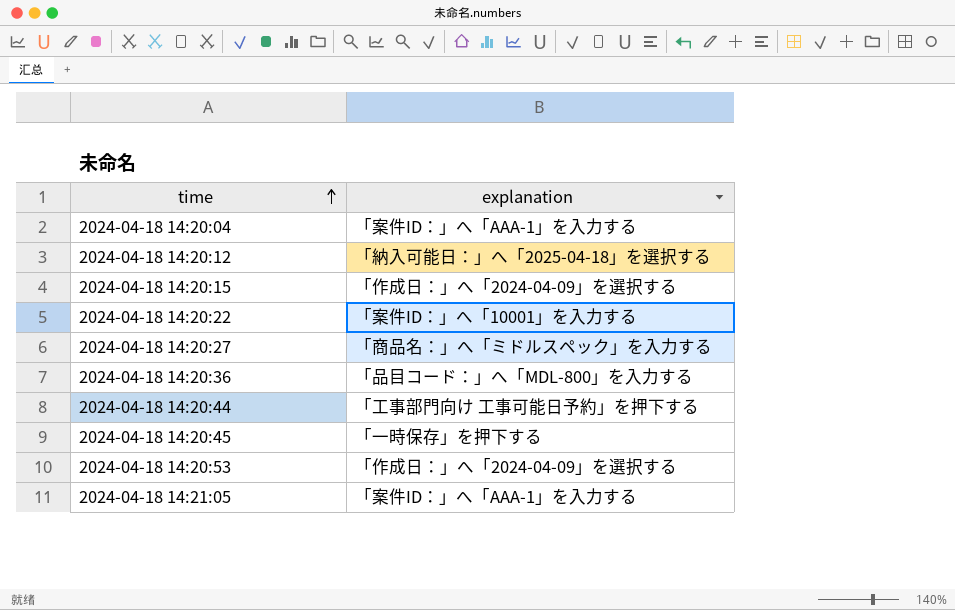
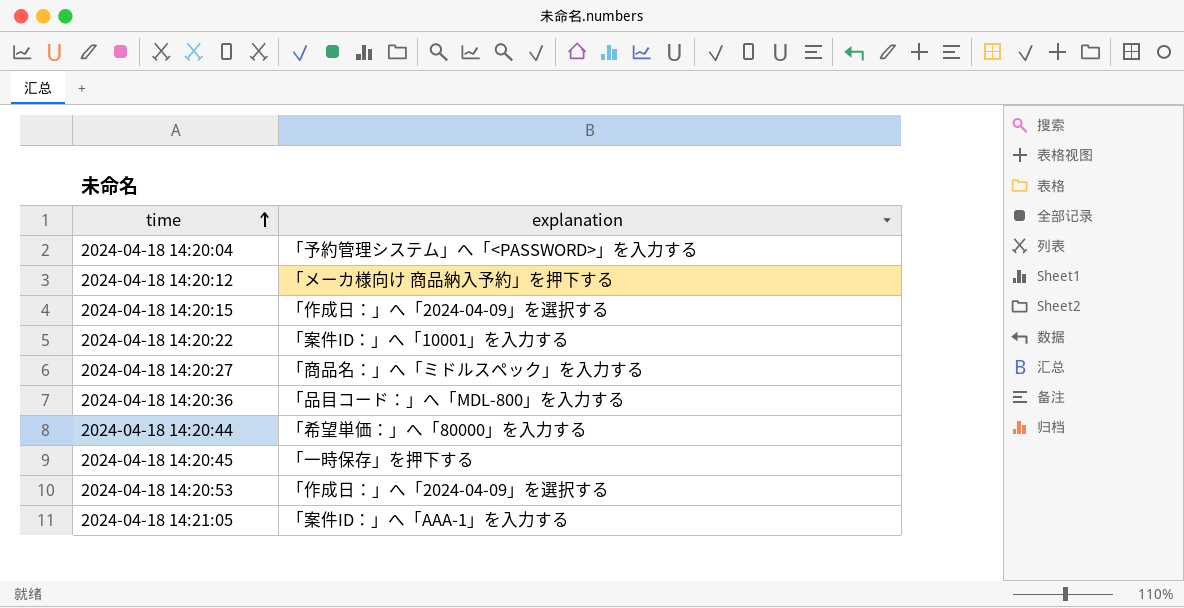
2024-04-18 14:20:04 | explanation: 「案件ID：」へ「AAA-1」を入力する -> 「予約管理システム」へ「<PASSWORD>」を入力する
2024-04-18 14:20:12 | explanation: 「納入可能日：」へ「2025-04-18」を選択する -> 「メーカ様向け 商品納入予約」を押下する
2024-04-18 14:20:44 | explanation: 「工事部門向け 工事可能日予約」を押下する -> 「希望単価：」へ「80000」を入力する

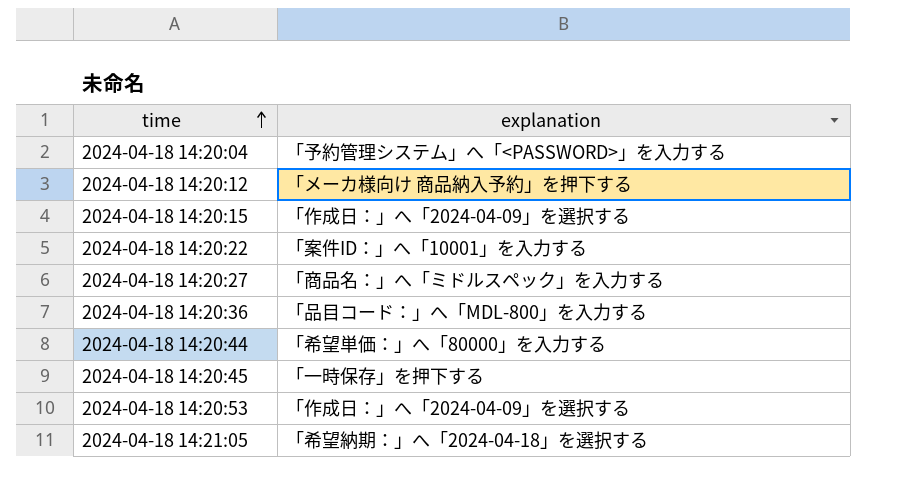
2024-04-18 14:21:05 | explanation: 「案件ID：」へ「AAA-1」を入力する -> 「希望納期：」へ「2024-04-18」を選択する

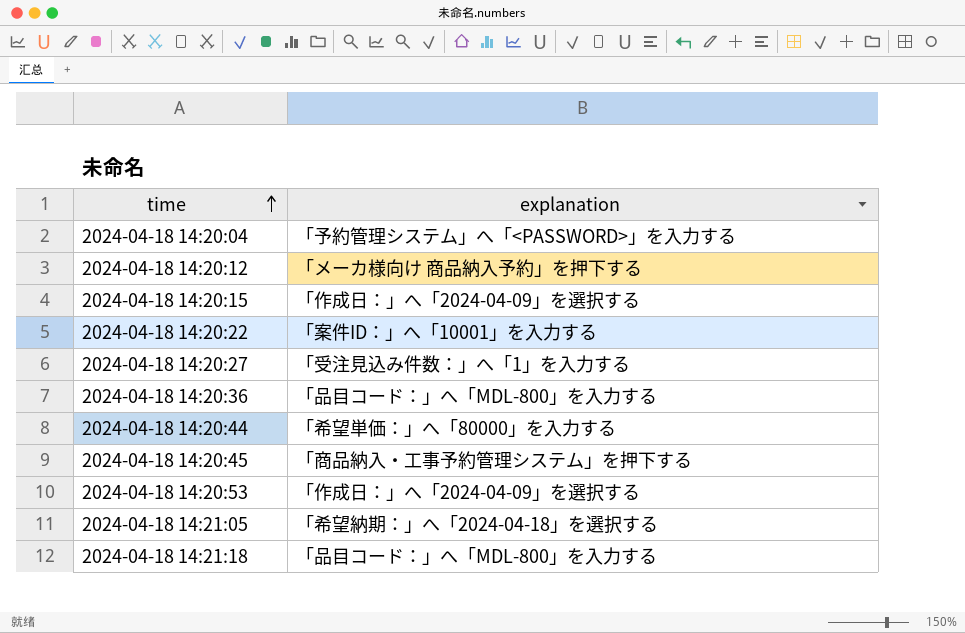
2024-04-18 14:20:27 | explanation: 「商品名：」へ「ミドルスペック」を入力する -> 「受注見込み件数：」へ「1」を入力する
2024-04-18 14:20:45 | explanation: 「一時保存」を押下する -> 「商品納入・工事予約管理システム」を押下する
row 2024-04-18 14:21:18: none -> 「品目コード：」へ「MDL-800」を入力する

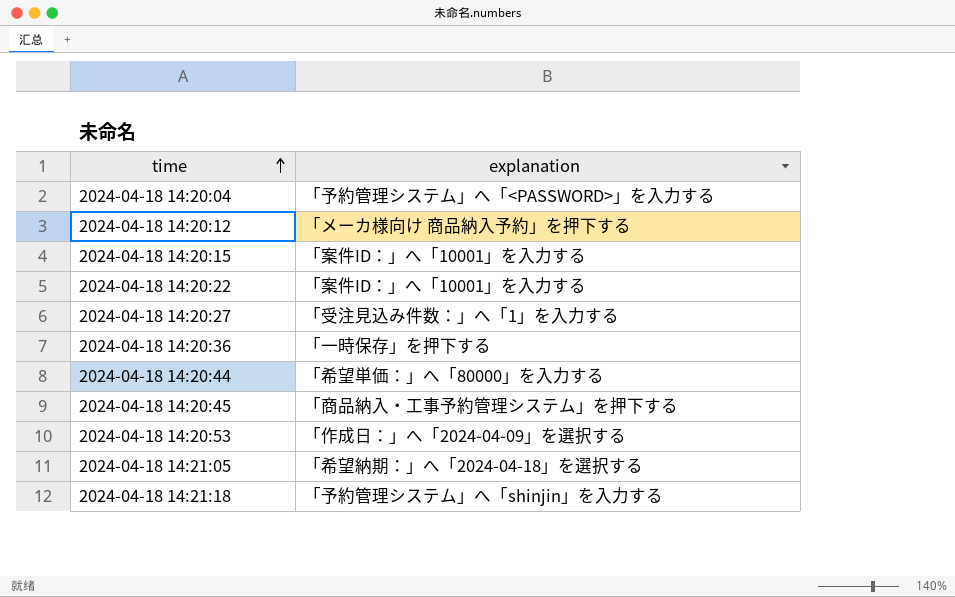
2024-04-18 14:20:15 | explanation: 「作成日：」へ「2024-04-09」を選択する -> 「案件ID：」へ「10001」を入力する
2024-04-18 14:20:36 | explanation: 「品目コード：」へ「MDL-800」を入力する -> 「一時保存」を押下する
2024-04-18 14:21:18 | explanation: 「品目コード：」へ「MDL-800」を入力する -> 「予約管理システム」へ「shinjin」を入力する

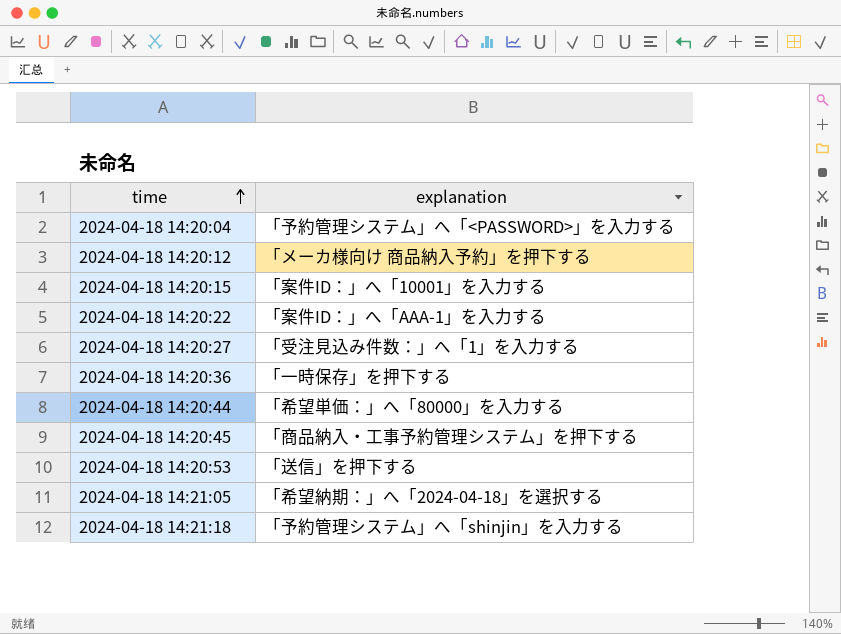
2024-04-18 14:20:22 | explanation: 「案件ID：」へ「10001」を入力する -> 「案件ID：」へ「AAA-1」を入力する
2024-04-18 14:20:53 | explanation: 「作成日：」へ「2024-04-09」を選択する -> 「送信」を押下する

